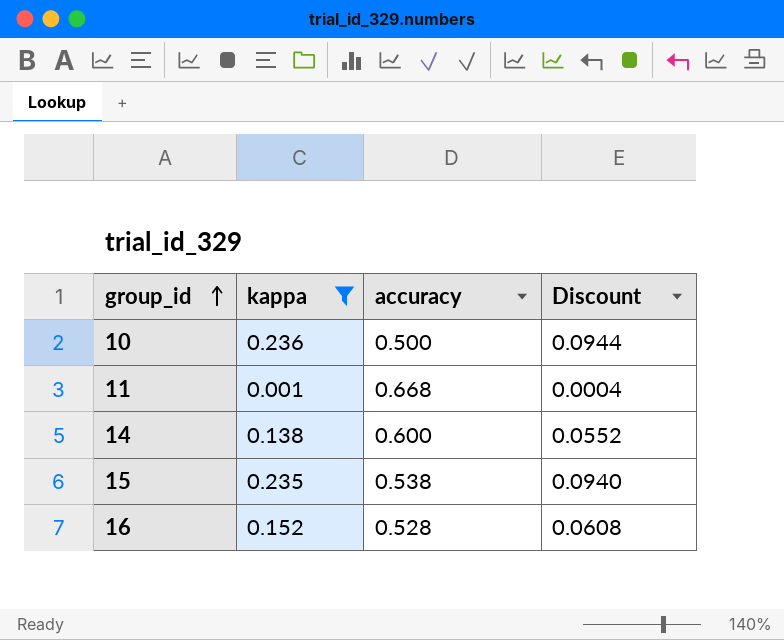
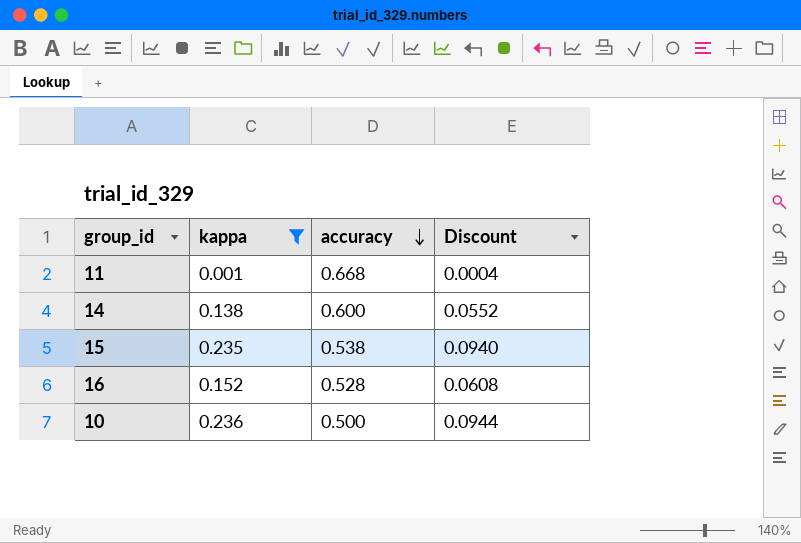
row order: group_id ascending -> accuracy descending

